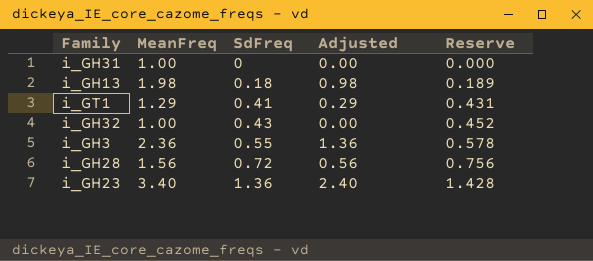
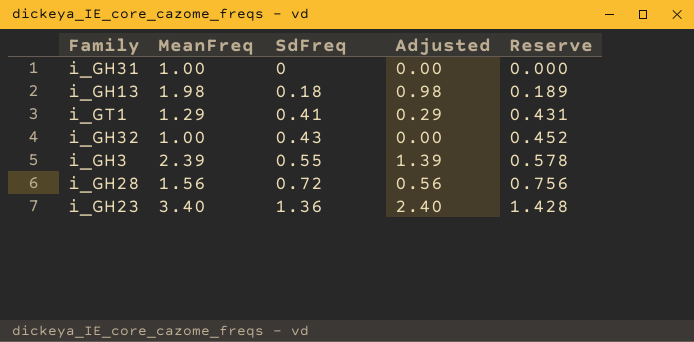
i_GH3 | MeanFreq: 2.36 -> 2.39
i_GH3 | Adjusted: 1.36 -> 1.39

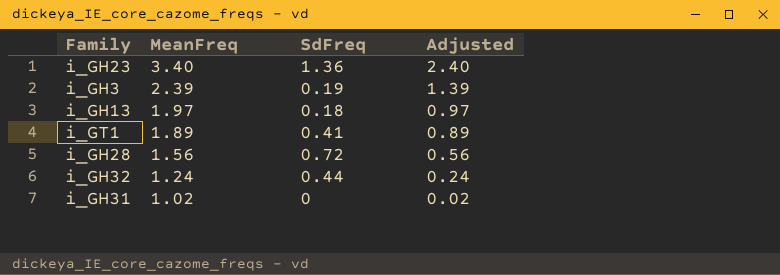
row order: SdFreq ascending -> MeanFreq descending
column Reserve | formula: [SdFreq] * 1.05 -> none
i_GH3 | SdFreq: 0.55 -> 0.19
i_GH13 | MeanFreq: 1.98 -> 1.97
i_GH13 | Adjusted: 0.98 -> 0.97
i_GT1 | MeanFreq: 1.29 -> 1.89
i_GT1 | Adjusted: 0.29 -> 0.89
i_GH32 | MeanFreq: 1.00 -> 1.24
i_GH32 | SdFreq: 0.43 -> 0.44
i_GH32 | Adjusted: 0.00 -> 0.24
i_GH31 | MeanFreq: 1.00 -> 1.02
i_GH31 | Adjusted: 0.00 -> 0.02

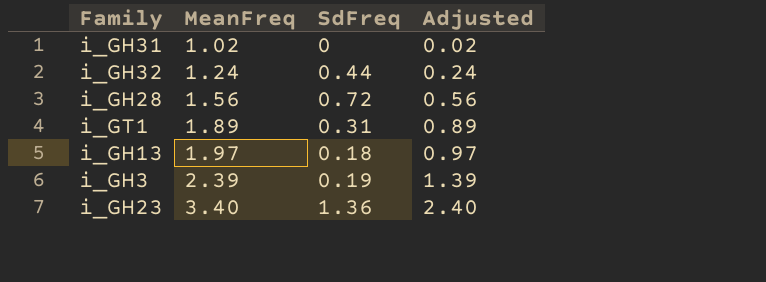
row order: MeanFreq descending -> MeanFreq ascending
i_GT1 | SdFreq: 0.41 -> 0.31

